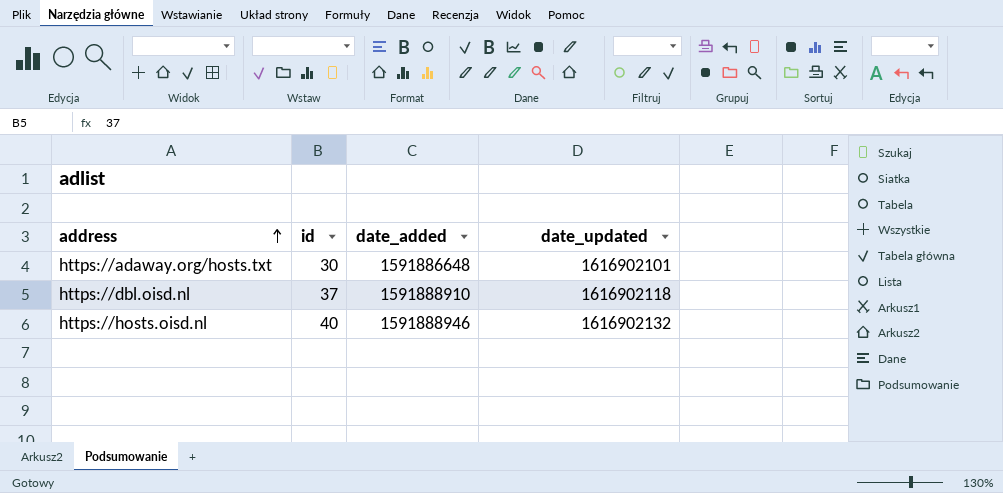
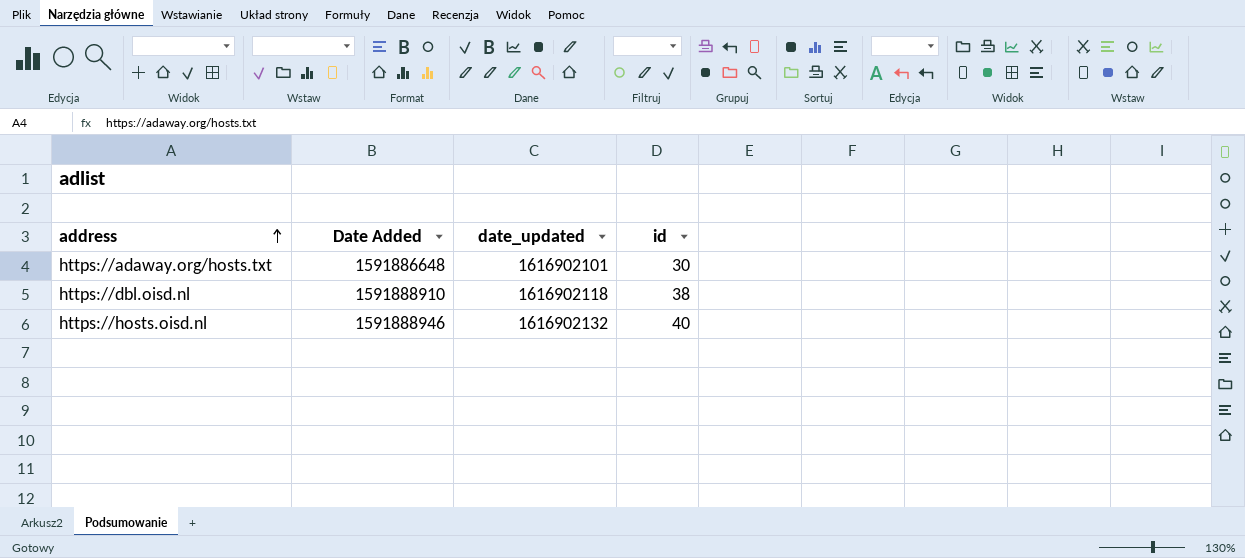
column name: date_added -> Date Added
column id | position: 2 -> 4
https://dbl.oisd.nl | id: 37 -> 38

